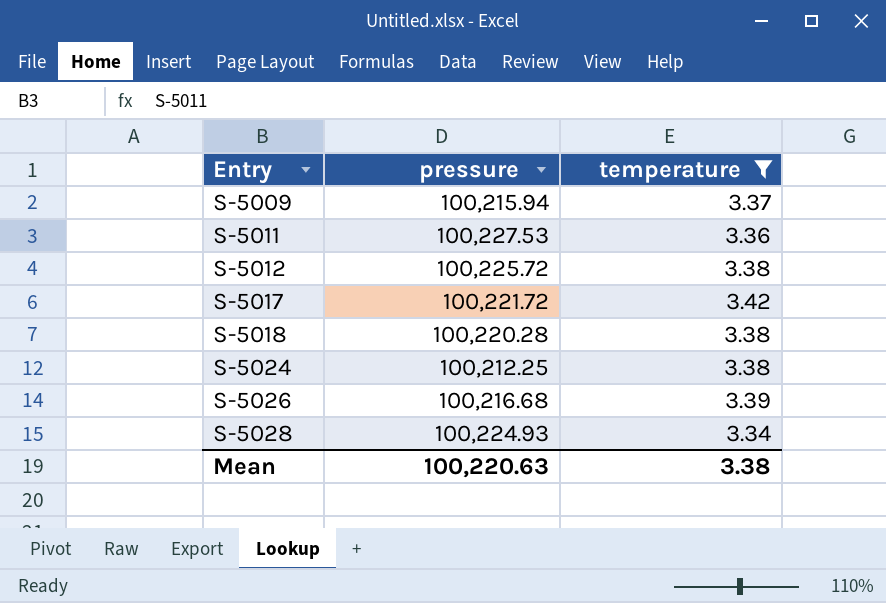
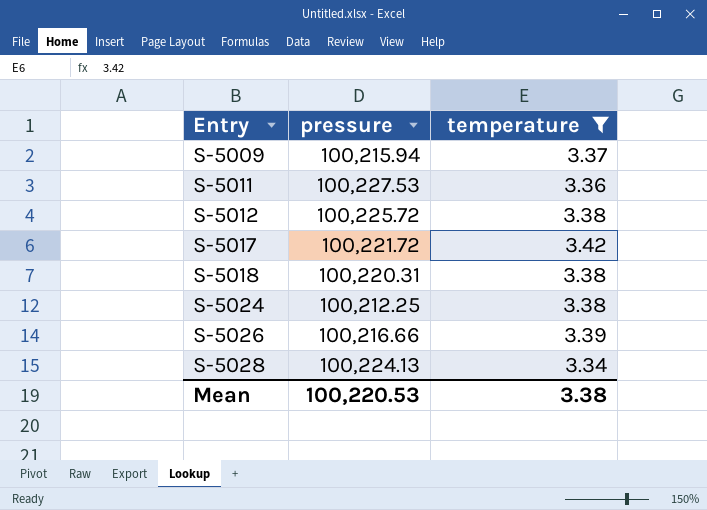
S-5018 | pressure: 100,220.28 -> 100,220.31
S-5026 | pressure: 100,216.68 -> 100,216.66
S-5028 | pressure: 100,224.93 -> 100,224.13
Mean | pressure: 100,220.63 -> 100,220.53

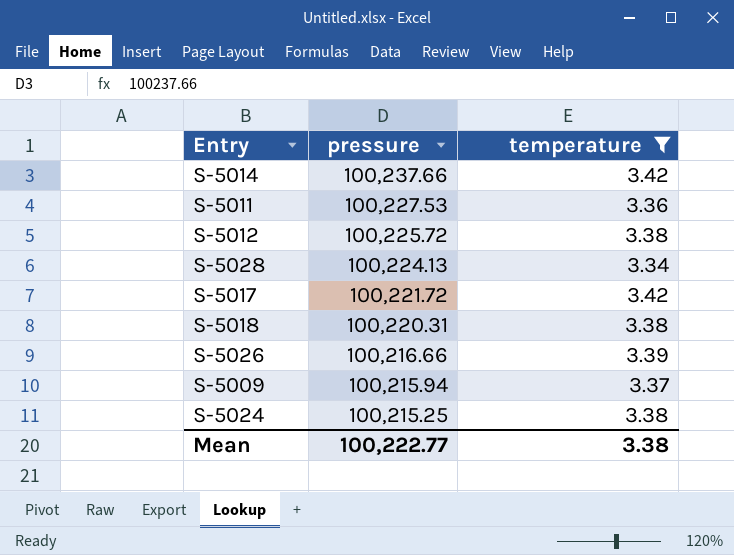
row order: Entry ascending -> pressure descending
row S-5014: none -> 100,237.66 | 3.42
S-5024 | pressure: 100,212.25 -> 100,215.25
Mean | pressure: 100,220.53 -> 100,222.77

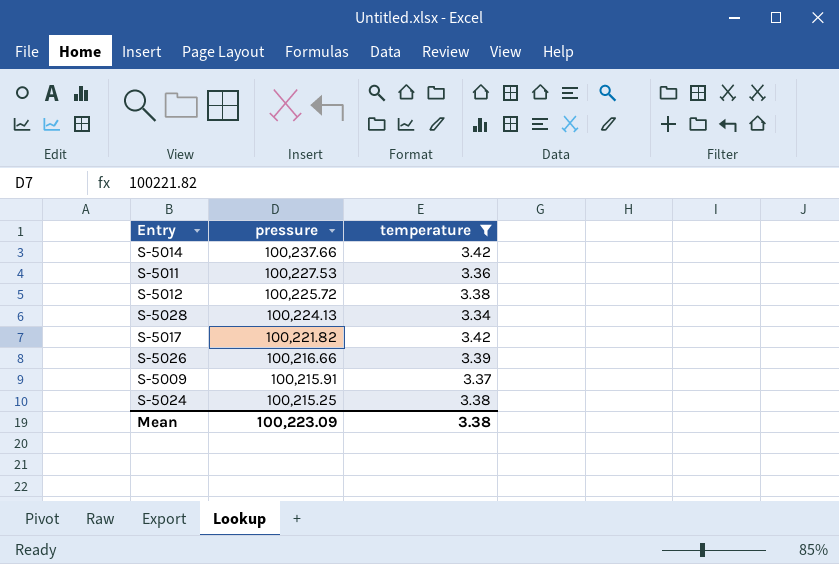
row S-5018: 100,220.31 | 3.38 -> none
S-5017 | pressure: 100,221.72 -> 100,221.82
S-5009 | pressure: 100,215.94 -> 100,215.91
Mean | pressure: 100,222.77 -> 100,223.09

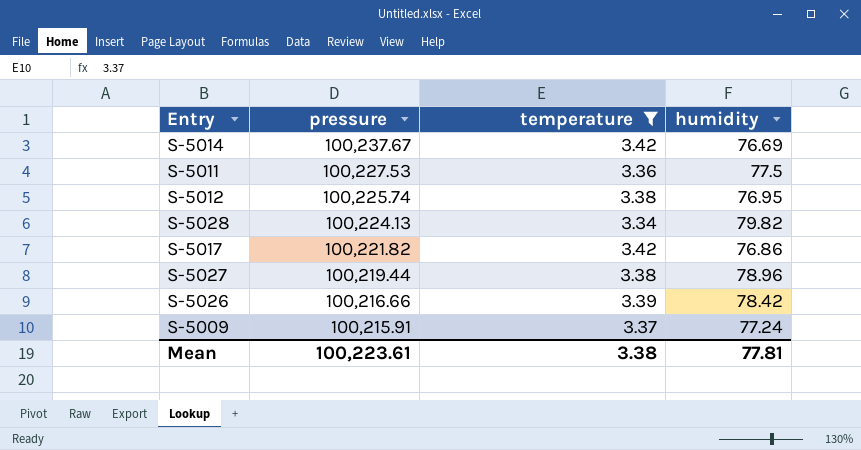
column humidity | position: none -> 4
row S-5024: 100,215.25 | 3.38 -> none
S-5014 | pressure: 100,237.66 -> 100,237.67
S-5012 | pressure: 100,225.72 -> 100,225.74
row S-5027: none -> 100,219.44 | 3.38 | 78.96
Mean | pressure: 100,223.09 -> 100,223.61

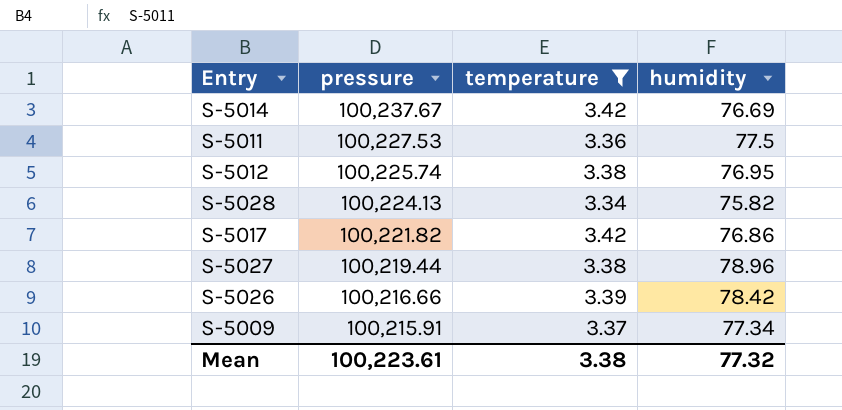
S-5028 | humidity: 79.82 -> 75.82
S-5009 | humidity: 77.24 -> 77.34
Mean | humidity: 77.81 -> 77.32

